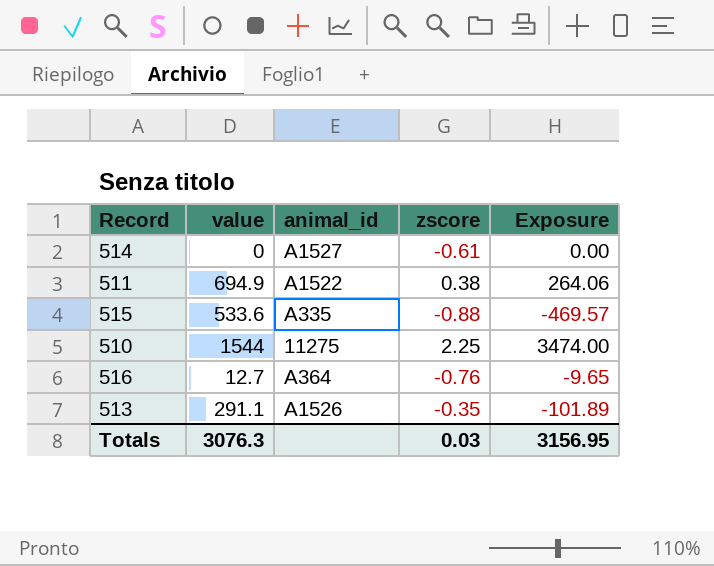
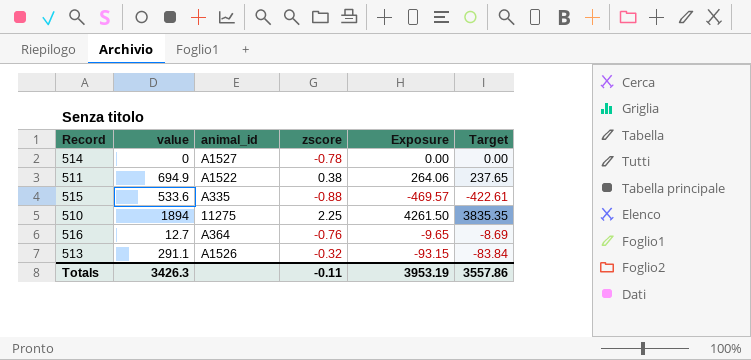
column Target | formula: none -> [Exposure] * 0.9
514 | zscore: -0.61 -> -0.78
510 | value: 1544 -> 1894
510 | Exposure: 3474.00 -> 4261.50
513 | zscore: -0.35 -> -0.32
513 | Exposure: -101.89 -> -93.15
Totals | value: 3076.3 -> 3426.3
Totals | zscore: 0.03 -> -0.11
Totals | Exposure: 3156.95 -> 3953.19

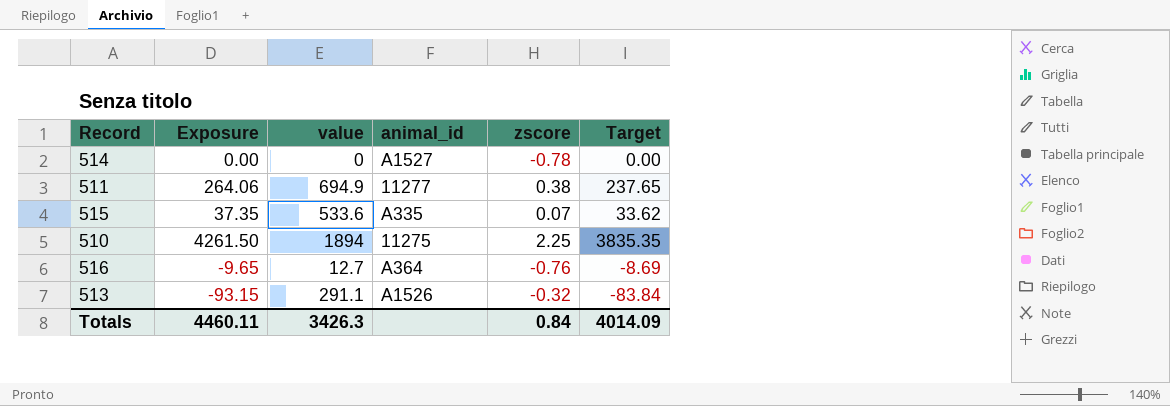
column Exposure | position: 5 -> 2
511 | animal_id: A1522 -> 11277
515 | Exposure: -469.57 -> 37.35
515 | zscore: -0.88 -> 0.07
515 | Target: -422.61 -> 33.62
Totals | Exposure: 3953.19 -> 4460.11
Totals | zscore: -0.11 -> 0.84
Totals | Target: 3557.86 -> 4014.09

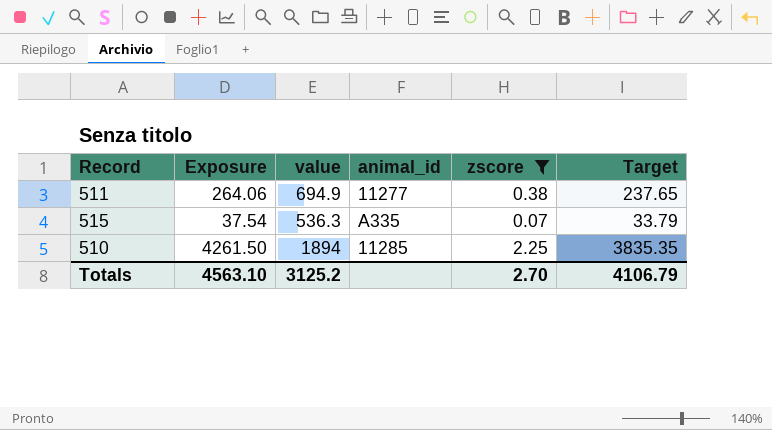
filter: none -> zscore >= 0.07
515 | Exposure: 37.35 -> 37.54
515 | value: 533.6 -> 536.3
515 | Target: 33.62 -> 33.79
510 | animal_id: 11275 -> 11285
Totals | Exposure: 4460.11 -> 4563.10
Totals | value: 3426.3 -> 3125.2
Totals | zscore: 0.84 -> 2.70
Totals | Target: 4014.09 -> 4106.79

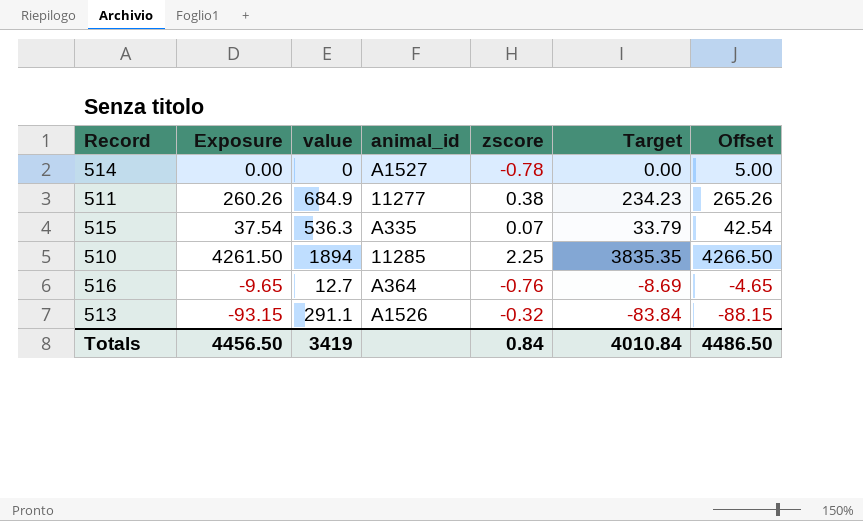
filter: zscore >= 0.07 -> none
column Offset | formula: none -> [Exposure] + 5
511 | Exposure: 264.06 -> 260.26
511 | value: 694.9 -> 684.9
511 | Target: 237.65 -> 234.23
Totals | Exposure: 4563.10 -> 4456.50
Totals | value: 3125.2 -> 3419
Totals | zscore: 2.70 -> 0.84
Totals | Target: 4106.79 -> 4010.84

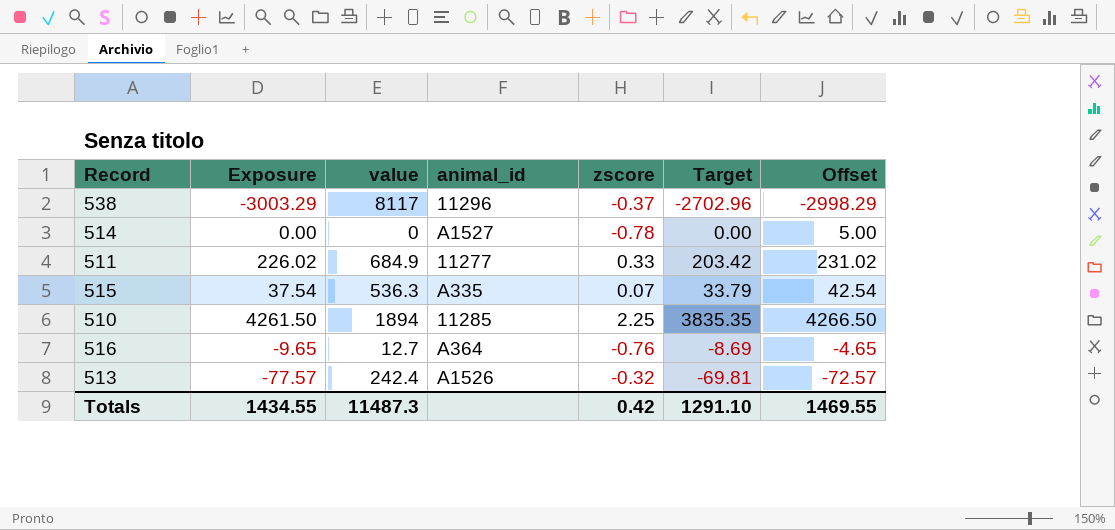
row 538: none -> -3003.29 | 8117 | 11296 | -0.37 | -2702.96 | -2998.29
511 | Exposure: 260.26 -> 226.02
511 | zscore: 0.38 -> 0.33
511 | Target: 234.23 -> 203.42
511 | Offset: 265.26 -> 231.02
513 | Exposure: -93.15 -> -77.57
513 | value: 291.1 -> 242.4
513 | Target: -83.84 -> -69.81
513 | Offset: -88.15 -> -72.57
Totals | Exposure: 4456.50 -> 1434.55
Totals | value: 3419 -> 11487.3
Totals | zscore: 0.84 -> 0.42
Totals | Target: 4010.84 -> 1291.10
Totals | Offset: 4486.50 -> 1469.55

